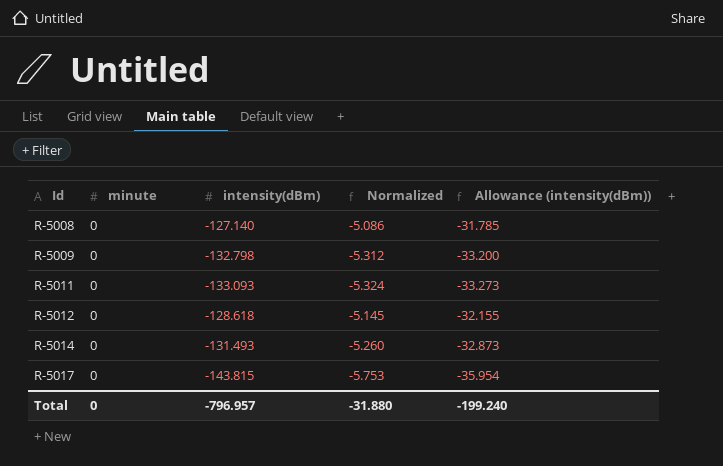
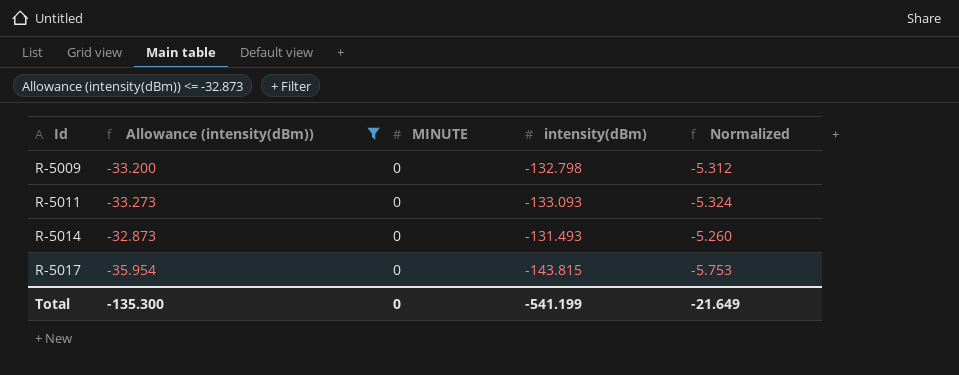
filter: none -> Allowance (intensity(dBm)) <= -32.873
column Allowance (intensity(dBm)) | position: 5 -> 2
column name: minute -> MINUTE
Total | Allowance (intensity(dBm)): -199.240 -> -135.300
Total | intensity(dBm): -796.957 -> -541.199
Total | Normalized: -31.880 -> -21.649

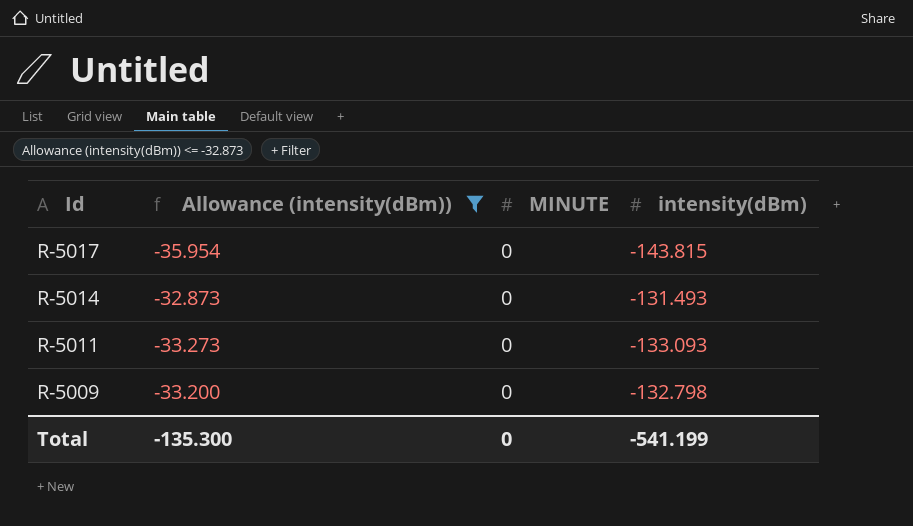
row order: Id ascending -> Id descending
column Normalized | formula: [intensity(dBm)] * 0.04 -> none

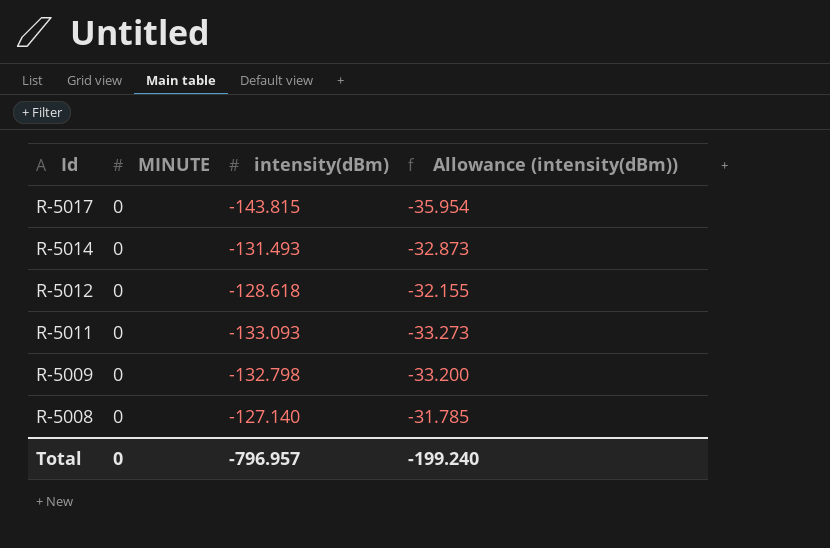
filter: Allowance (intensity(dBm)) <= -32.873 -> none
column Allowance (intensity(dBm)) | position: 2 -> 4
Total | intensity(dBm): -541.199 -> -796.957
Total | Allowance (intensity(dBm)): -135.300 -> -199.240

